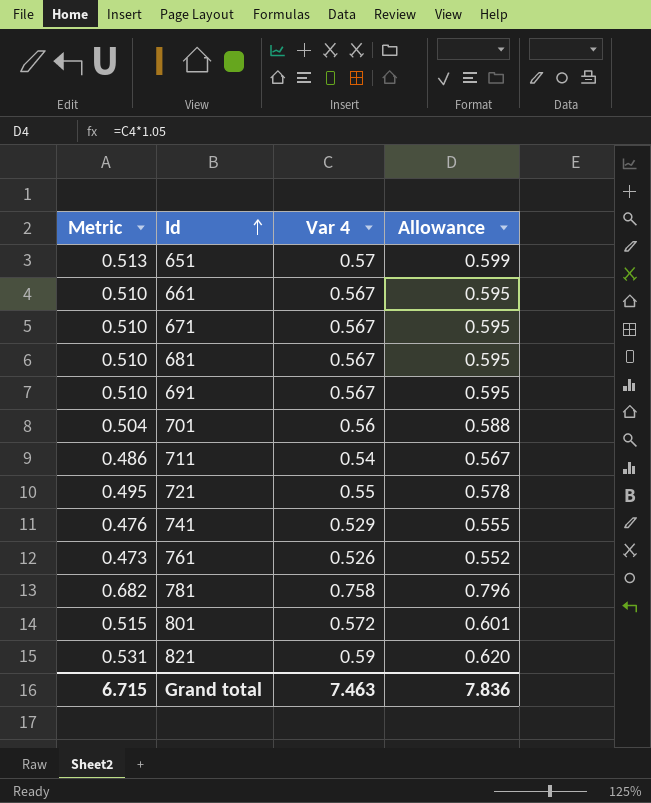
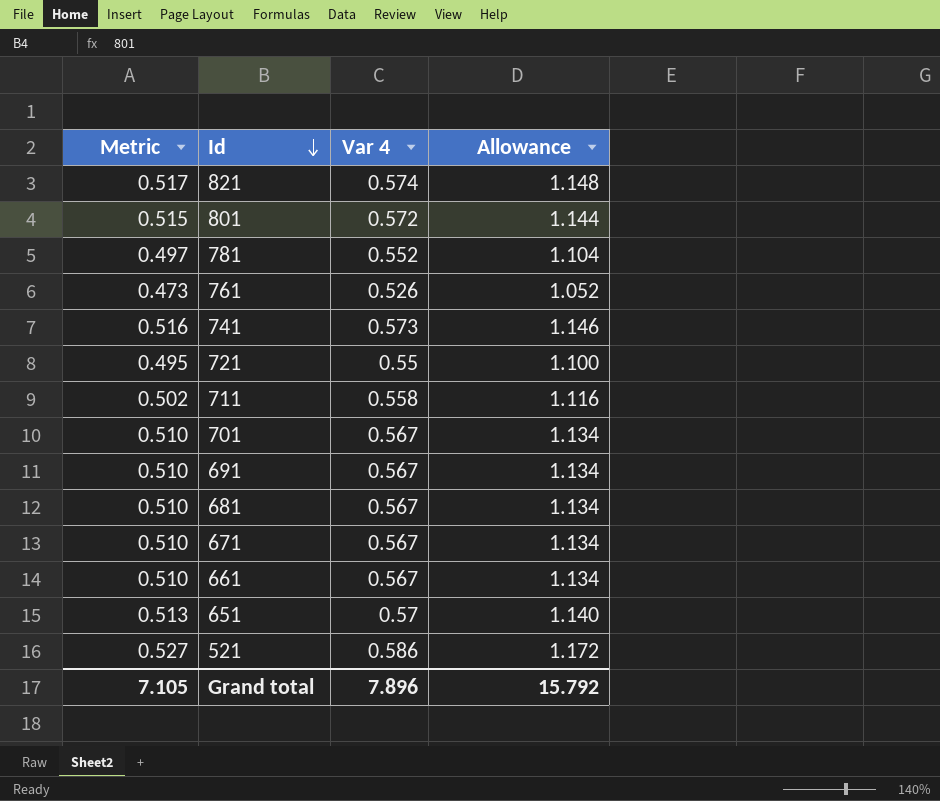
row order: Id ascending -> Id descending
column Allowance | formula: [Var 4] * 1.05 -> [Var 4] * 2
821 | Metric: 0.531 -> 0.517
821 | Var 4: 0.59 -> 0.574
781 | Metric: 0.682 -> 0.497
781 | Var 4: 0.758 -> 0.552
741 | Metric: 0.476 -> 0.516
741 | Var 4: 0.529 -> 0.573
711 | Metric: 0.486 -> 0.502
711 | Var 4: 0.54 -> 0.558
701 | Metric: 0.504 -> 0.510
701 | Var 4: 0.56 -> 0.567
row 521: none -> 0.527 | 0.586 | 1.172
Grand total | Metric: 6.715 -> 7.105
Grand total | Var 4: 7.463 -> 7.896
Grand total | Allowance: 7.836 -> 15.792

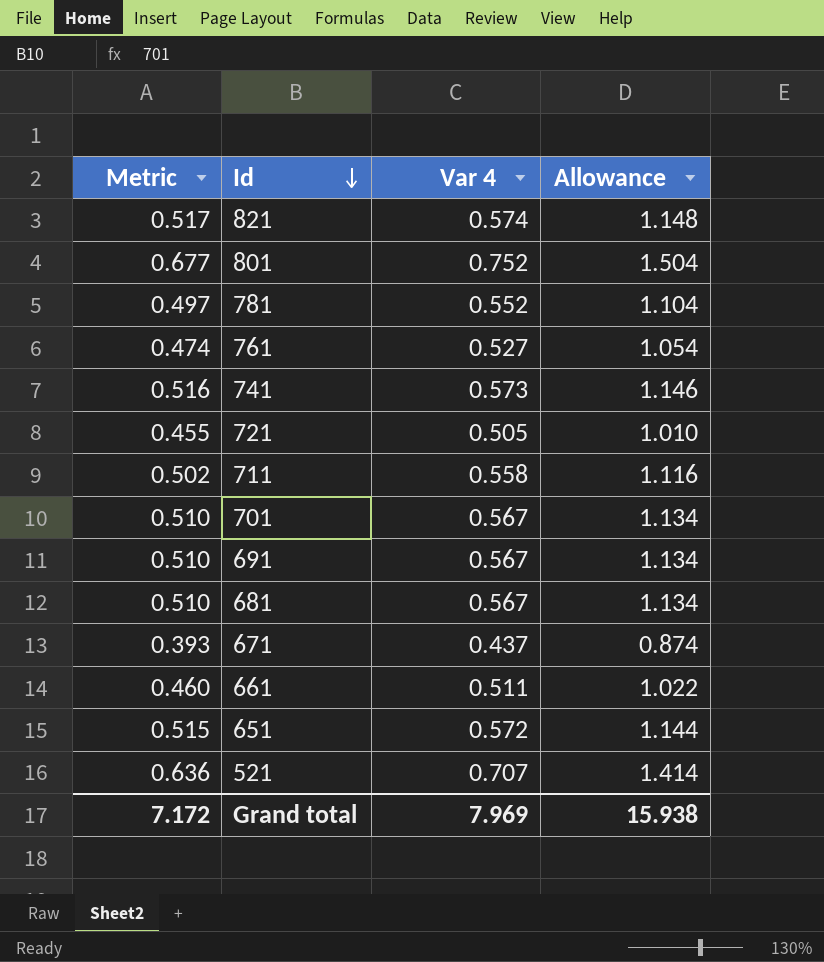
801 | Metric: 0.515 -> 0.677
801 | Var 4: 0.572 -> 0.752
801 | Allowance: 1.144 -> 1.504
761 | Metric: 0.473 -> 0.474
761 | Var 4: 0.526 -> 0.527
761 | Allowance: 1.052 -> 1.054
721 | Metric: 0.495 -> 0.455
721 | Var 4: 0.55 -> 0.505
721 | Allowance: 1.100 -> 1.010
671 | Metric: 0.510 -> 0.393
671 | Var 4: 0.567 -> 0.437
671 | Allowance: 1.134 -> 0.874
661 | Metric: 0.510 -> 0.460
661 | Var 4: 0.567 -> 0.511
661 | Allowance: 1.134 -> 1.022
651 | Metric: 0.513 -> 0.515
651 | Var 4: 0.57 -> 0.572
651 | Allowance: 1.140 -> 1.144
521 | Metric: 0.527 -> 0.636
521 | Var 4: 0.586 -> 0.707
521 | Allowance: 1.172 -> 1.414
Grand total | Metric: 7.105 -> 7.172
Grand total | Var 4: 7.896 -> 7.969
Grand total | Allowance: 15.792 -> 15.938

